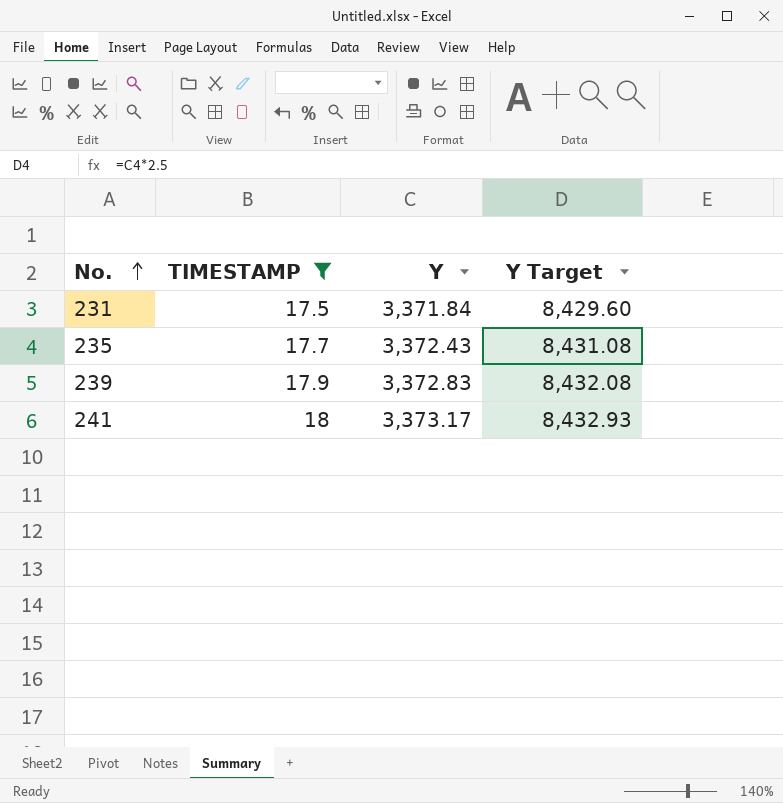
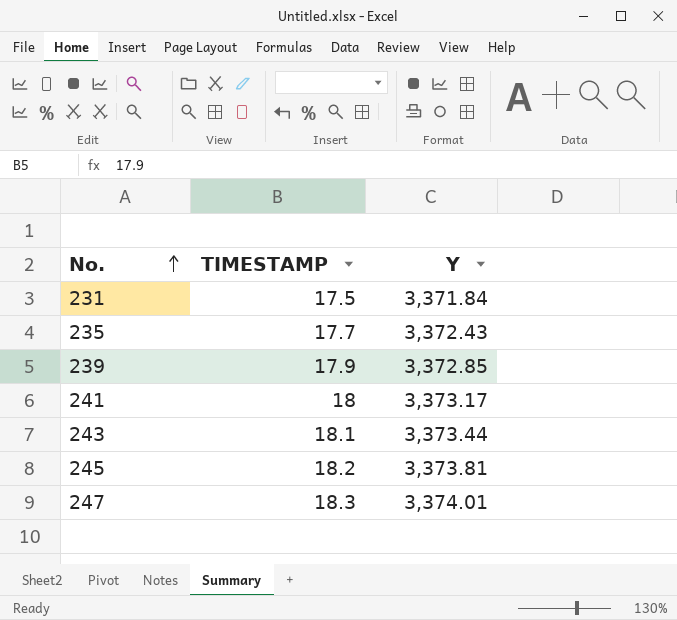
filter: TIMESTAMP <= 18 -> none
column Y Target | formula: [Y] * 2.5 -> none
239 | Y: 3,372.83 -> 3,372.85

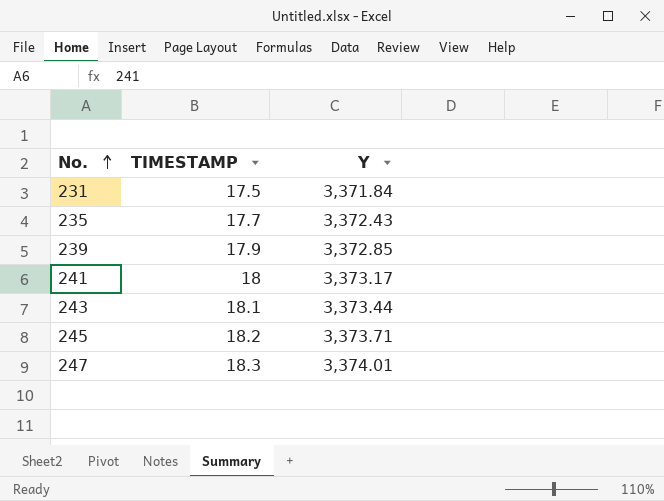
245 | Y: 3,373.81 -> 3,373.71

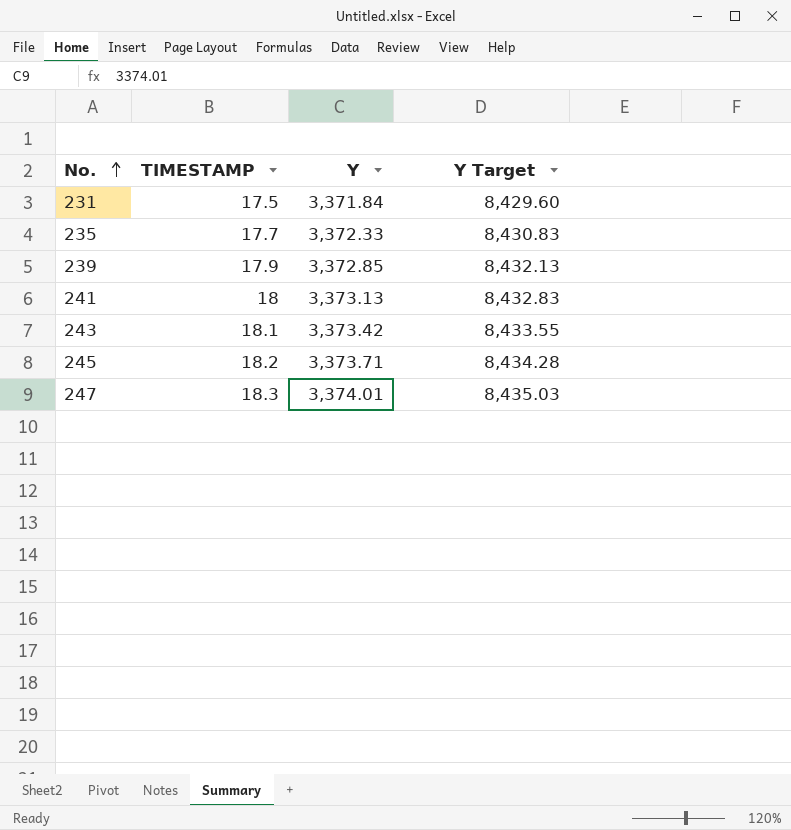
column Y Target | formula: none -> [Y] * 2.5
235 | Y: 3,372.43 -> 3,372.33
241 | Y: 3,373.17 -> 3,373.13
243 | Y: 3,373.44 -> 3,373.42

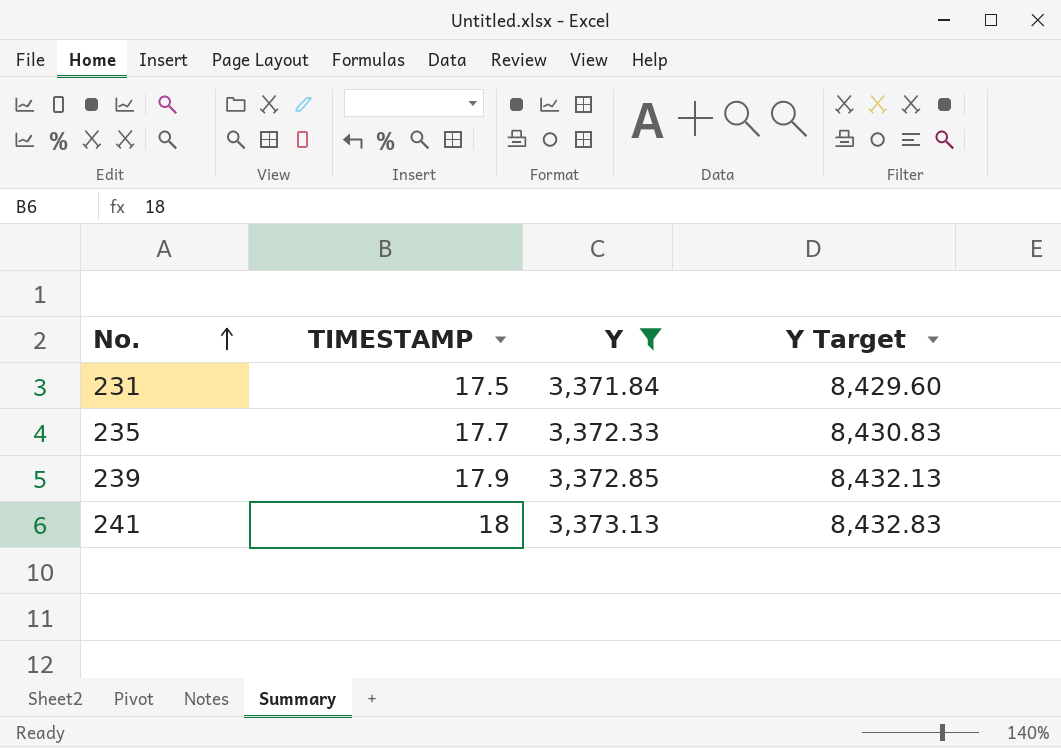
filter: none -> Y <= 3,373.13

